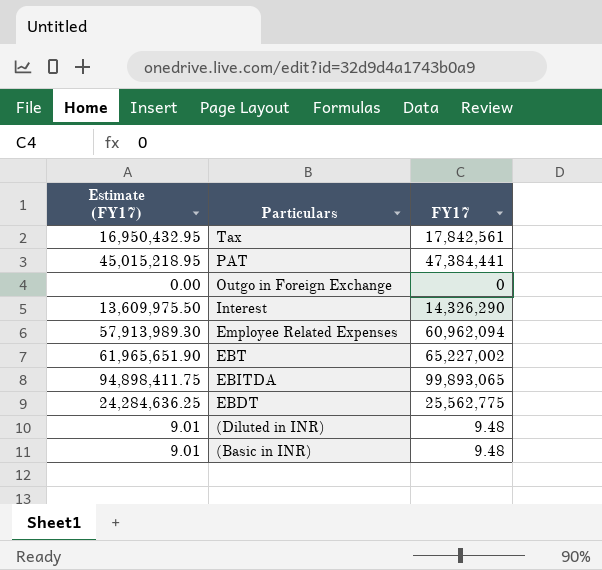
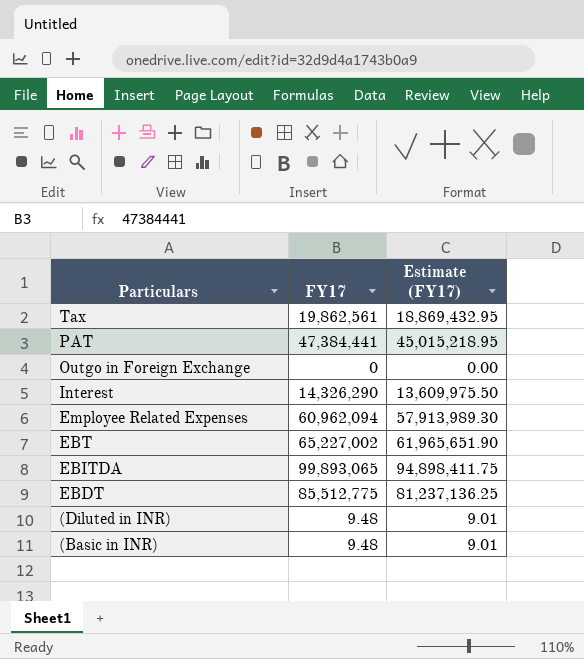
column Estimate (FY17) | position: 1 -> 3
Tax | FY17: 17,842,561 -> 19,862,561
Tax | Estimate (FY17): 16,950,432.95 -> 18,869,432.95
EBDT | FY17: 25,562,775 -> 85,512,775
EBDT | Estimate (FY17): 24,284,636.25 -> 81,237,136.25

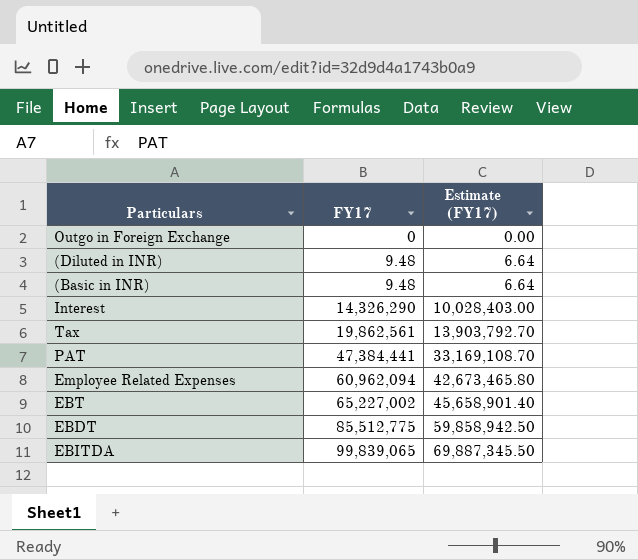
row order: Particulars descending -> FY17 ascending
column Estimate (FY17) | formula: [FY17] * 0.95 -> [FY17] * 0.7
EBITDA | FY17: 99,893,065 -> 99,839,065

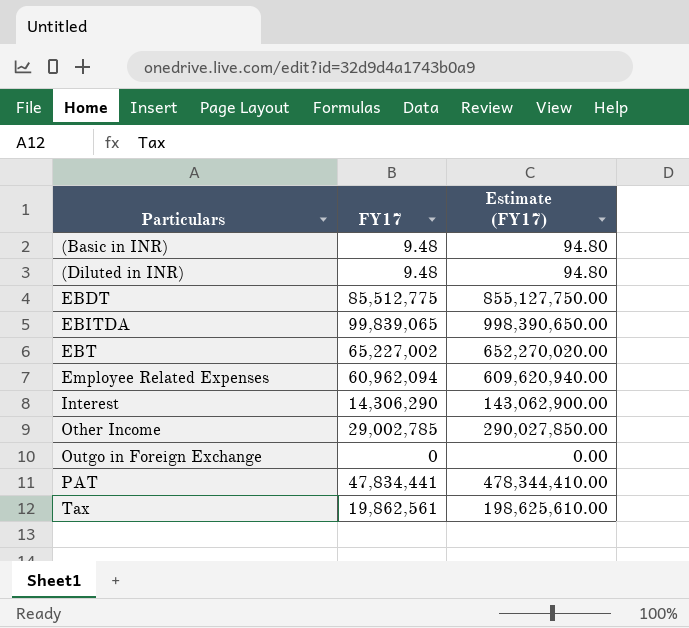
row order: FY17 ascending -> Particulars ascending
column Estimate (FY17) | formula: [FY17] * 0.7 -> [FY17] * 10
Interest | FY17: 14,326,290 -> 14,306,290
row Other Income: none -> 29,002,785 | 290,027,850.00
PAT | FY17: 47,384,441 -> 47,834,441

